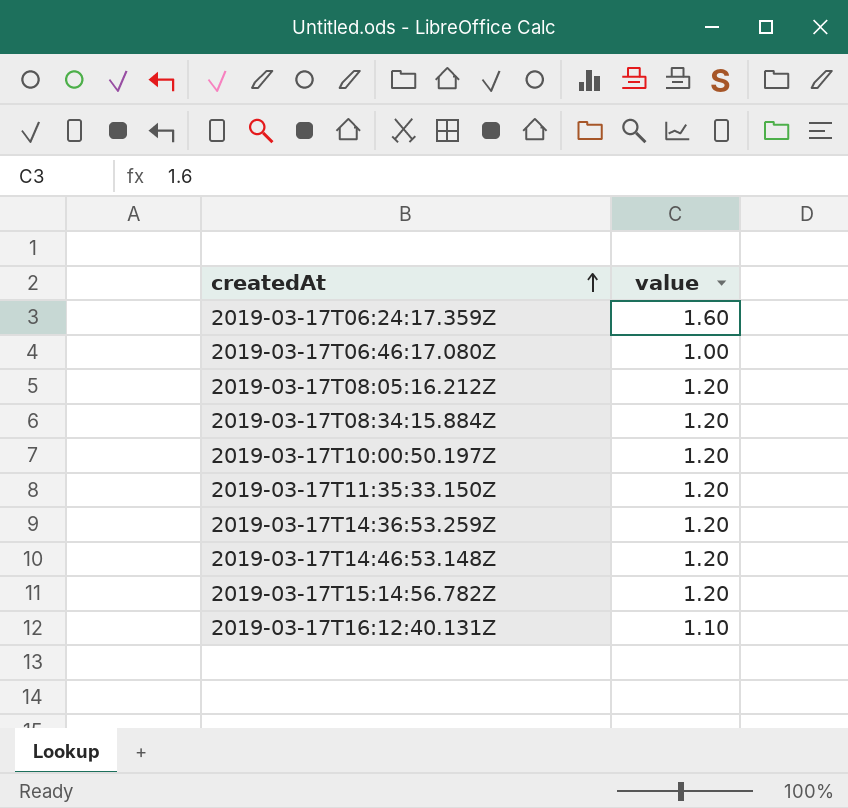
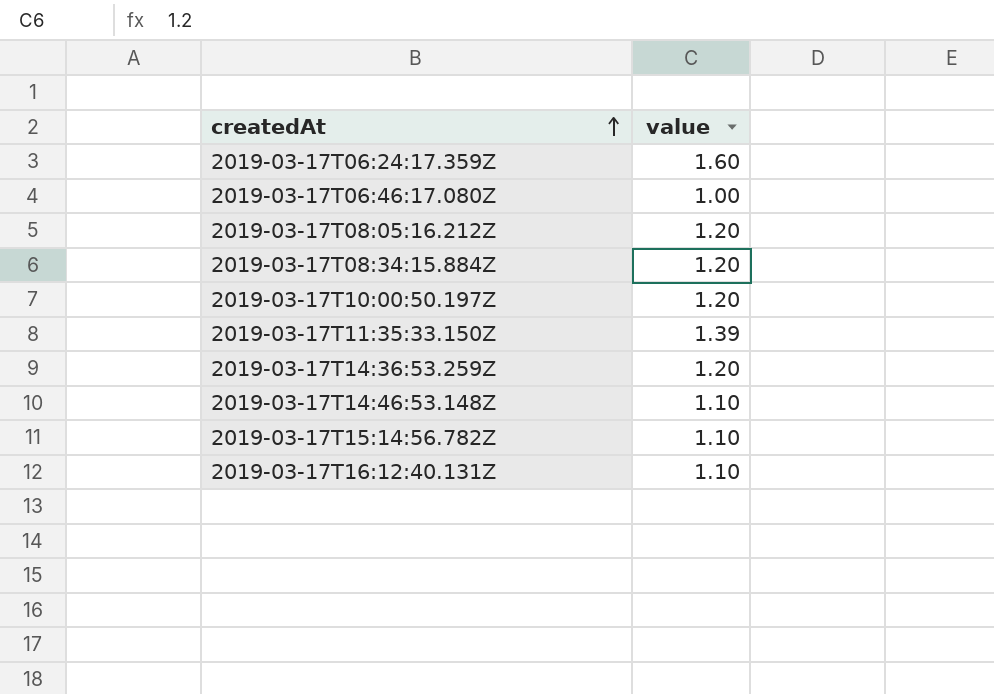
2019-03-17T11:35:33.150Z | value: 1.20 -> 1.39
2019-03-17T14:46:53.148Z | value: 1.20 -> 1.10
2019-03-17T15:14:56.782Z | value: 1.20 -> 1.10

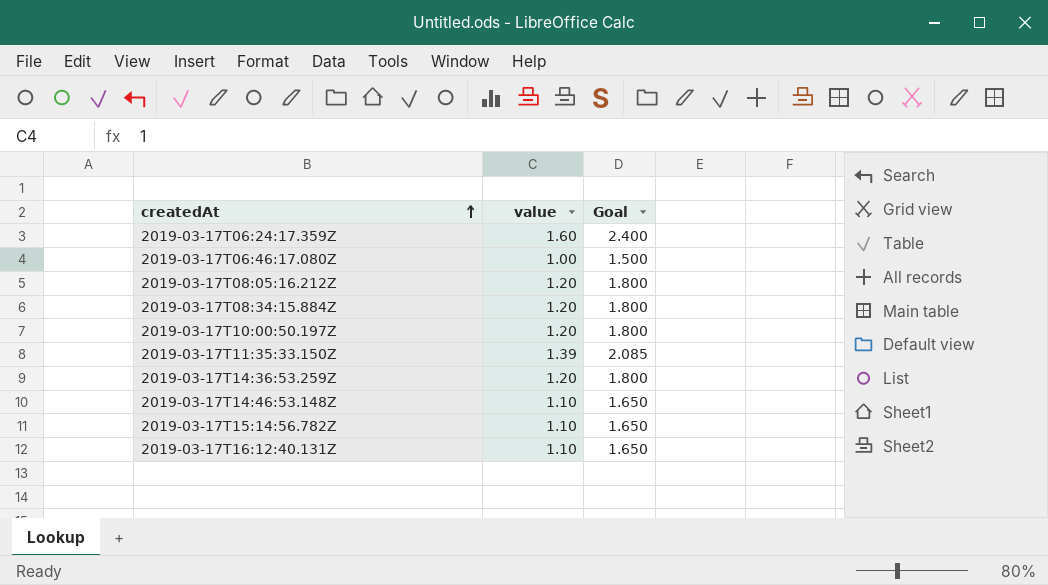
column Goal | formula: none -> [value] * 1.5

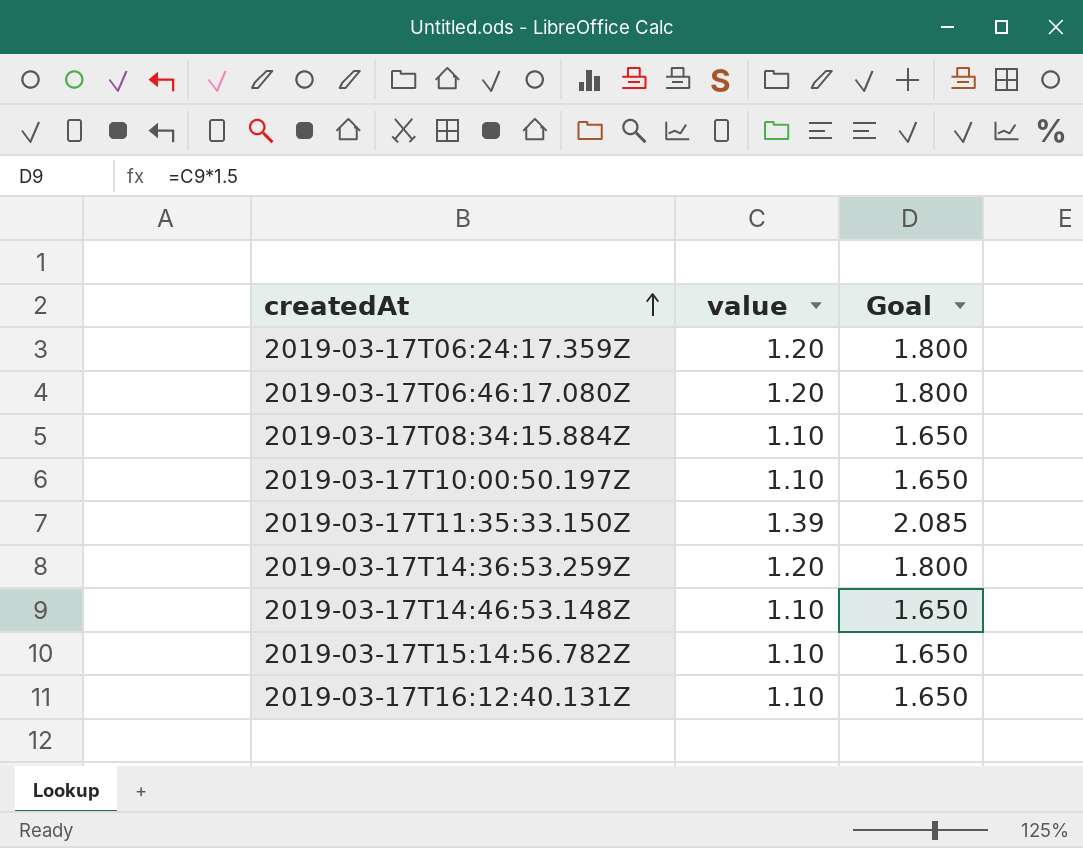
row 2019-03-17T08:05:16.212Z: 1.20 | 1.800 -> none
2019-03-17T06:24:17.359Z | value: 1.60 -> 1.20
2019-03-17T06:24:17.359Z | Goal: 2.400 -> 1.800
2019-03-17T06:46:17.080Z | value: 1.00 -> 1.20
2019-03-17T06:46:17.080Z | Goal: 1.500 -> 1.800
2019-03-17T08:34:15.884Z | value: 1.20 -> 1.10
2019-03-17T08:34:15.884Z | Goal: 1.800 -> 1.650
2019-03-17T10:00:50.197Z | value: 1.20 -> 1.10
2019-03-17T10:00:50.197Z | Goal: 1.800 -> 1.650

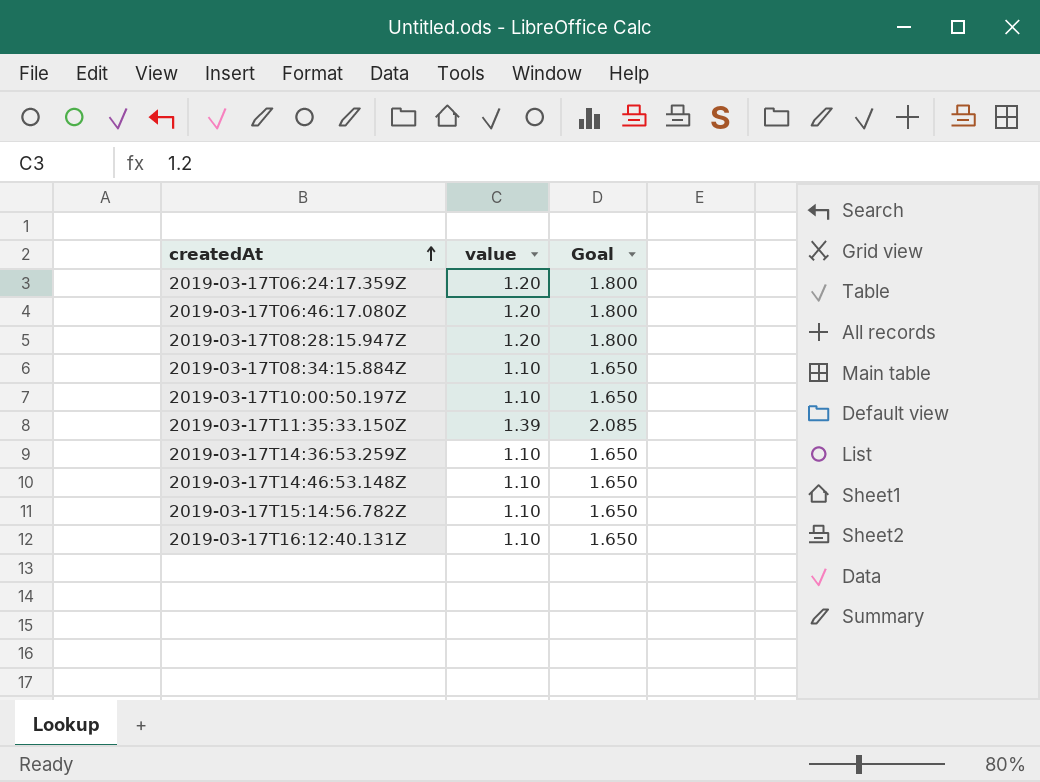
row 2019-03-17T08:28:15.947Z: none -> 1.20 | 1.800
2019-03-17T14:36:53.259Z | value: 1.20 -> 1.10
2019-03-17T14:36:53.259Z | Goal: 1.800 -> 1.650

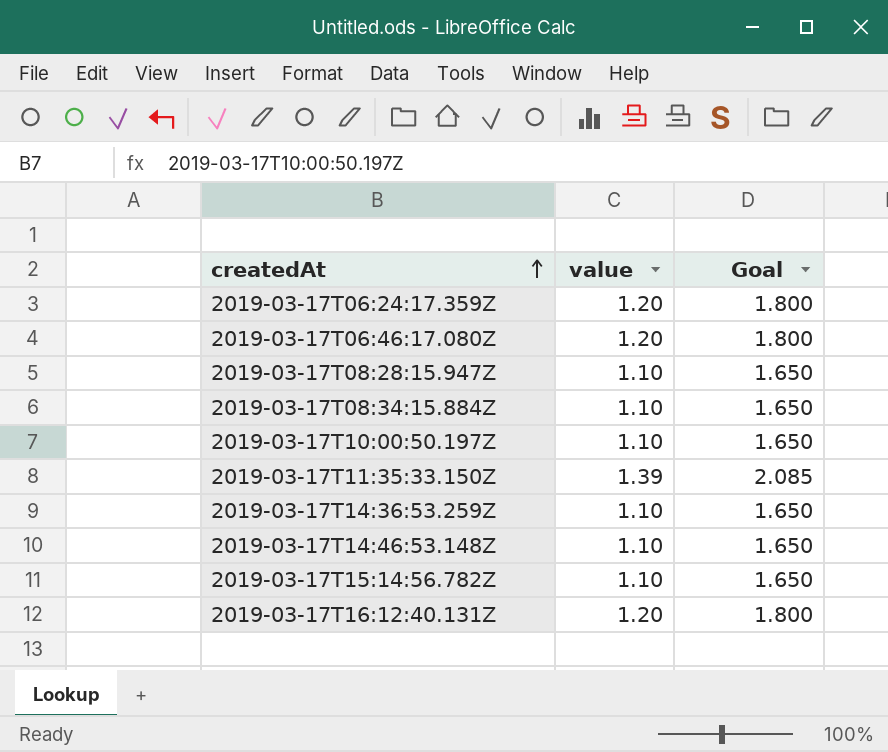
2019-03-17T08:28:15.947Z | value: 1.20 -> 1.10
2019-03-17T08:28:15.947Z | Goal: 1.800 -> 1.650
2019-03-17T16:12:40.131Z | value: 1.10 -> 1.20
2019-03-17T16:12:40.131Z | Goal: 1.650 -> 1.800

